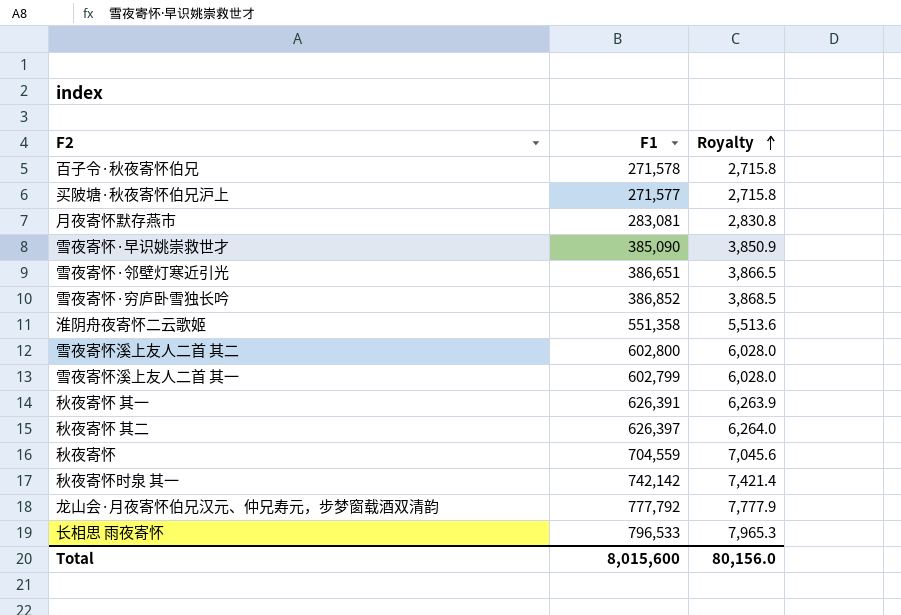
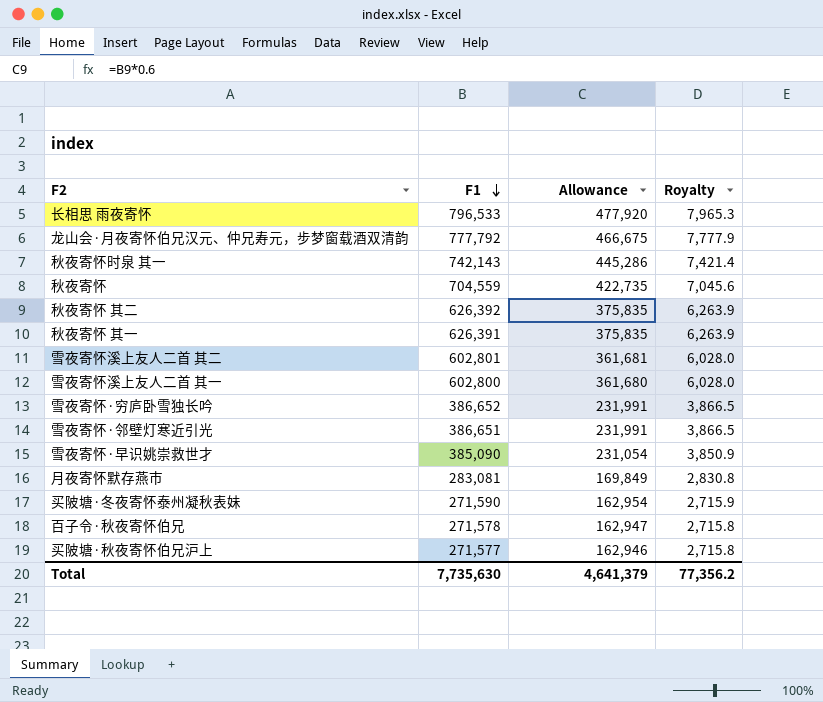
row order: Royalty ascending -> F1 descending
column Allowance | formula: none -> [F1] * 0.6
row 淮阴舟夜寄怀二云歌姬: 551,358 | 5,513.6 -> none
秋夜寄怀时泉 其一 | F1: 742,142 -> 742,143
秋夜寄怀 其二 | F1: 626,397 -> 626,392
秋夜寄怀 其二 | Royalty: 6,264.0 -> 6,263.9
雪夜寄怀溪上友人二首 其二 | F1: 602,800 -> 602,801
雪夜寄怀溪上友人二首 其一 | F1: 602,799 -> 602,800
雪夜寄怀·穷庐卧雪独长吟 | F1: 386,852 -> 386,652
雪夜寄怀·穷庐卧雪独长吟 | Royalty: 3,868.5 -> 3,866.5
row 买陂塘·冬夜寄怀泰州凝秋表妹: none -> 271,590 | 162,954 | 2,715.9
Total | F1: 8,015,600 -> 7,735,630
Total | Royalty: 80,156.0 -> 77,356.2

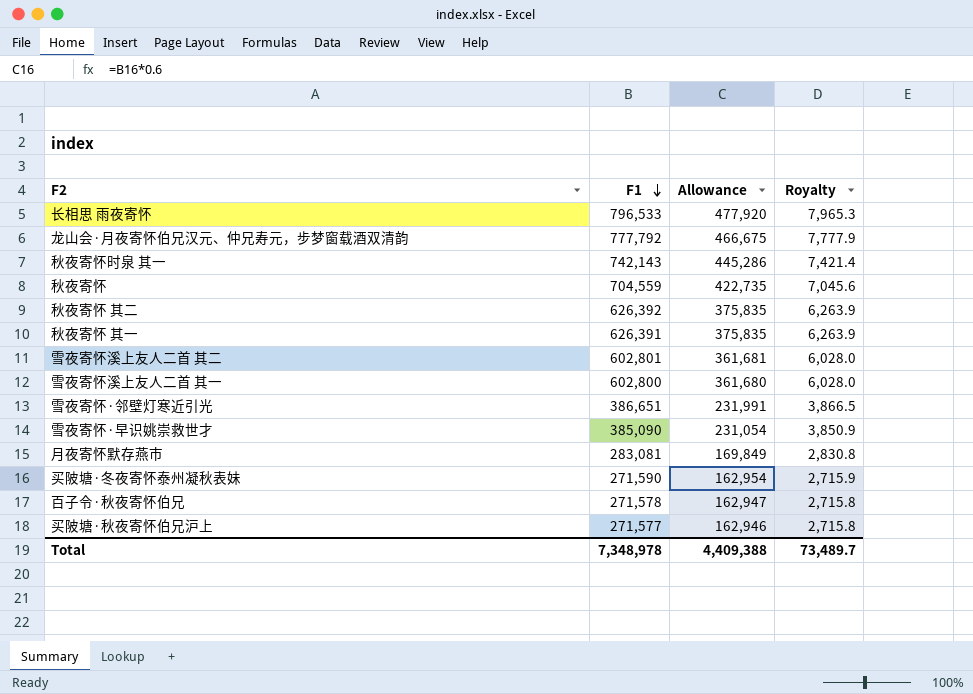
row 雪夜寄怀·穷庐卧雪独长吟: 386,652 | 231,991 | 3,866.5 -> none
Total | F1: 7,735,630 -> 7,348,978
Total | Allowance: 4,641,379 -> 4,409,388
Total | Royalty: 77,356.2 -> 73,489.7

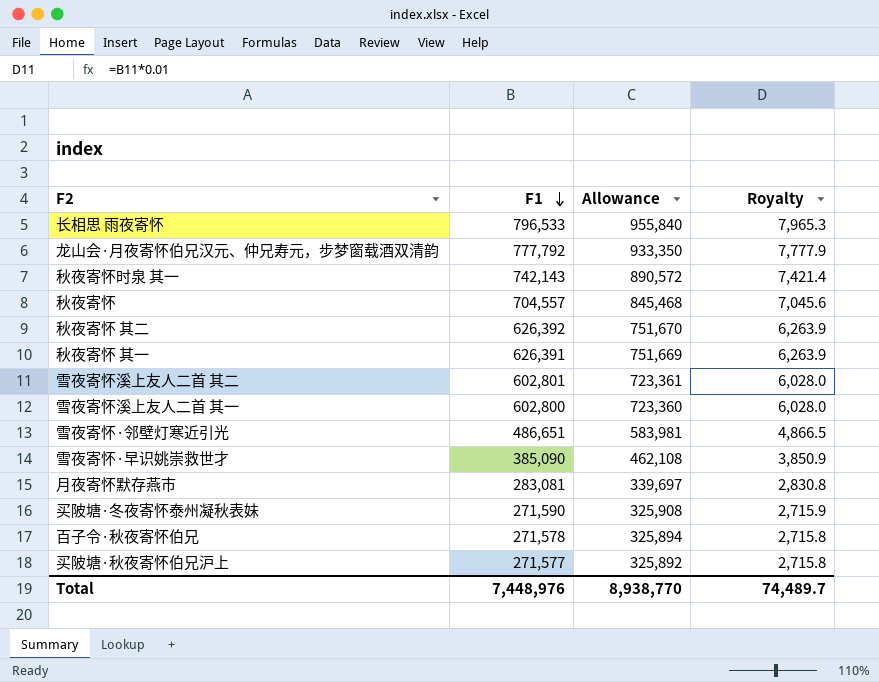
column Allowance | formula: [F1] * 0.6 -> [F1] * 1.2
秋夜寄怀 | F1: 704,559 -> 704,557
雪夜寄怀·邻壁灯寒近引光 | F1: 386,651 -> 486,651
雪夜寄怀·邻壁灯寒近引光 | Royalty: 3,866.5 -> 4,866.5
Total | F1: 7,348,978 -> 7,448,976
Total | Allowance: 4,409,388 -> 8,938,770
Total | Royalty: 73,489.7 -> 74,489.7

